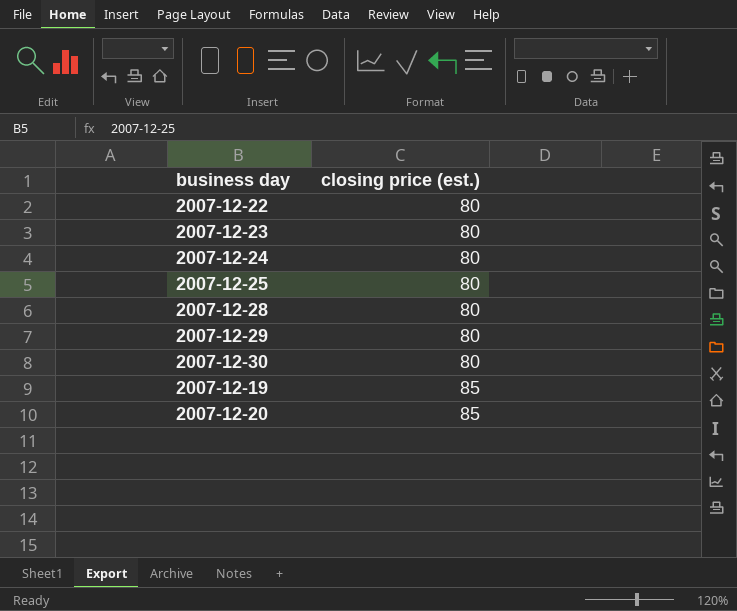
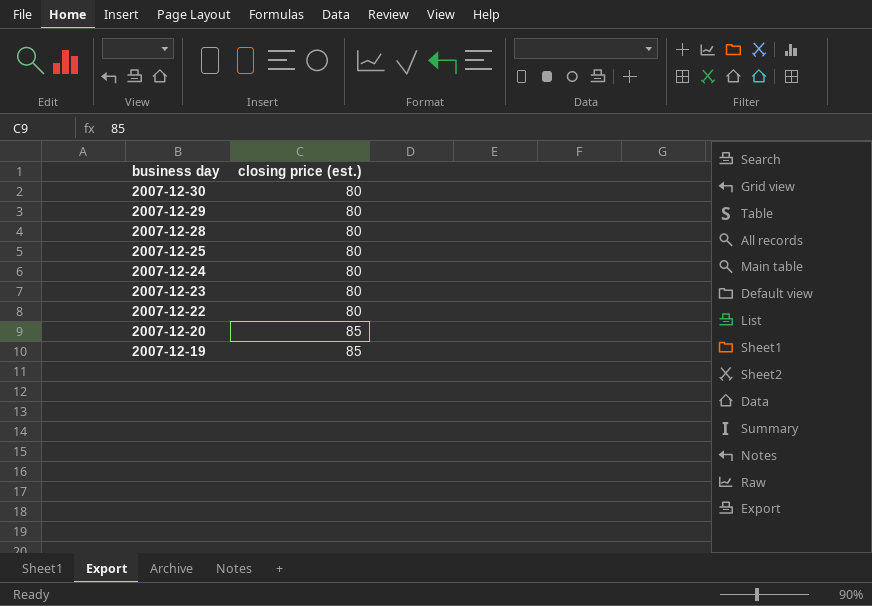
row order: closing price (est.) ascending -> business day descending

